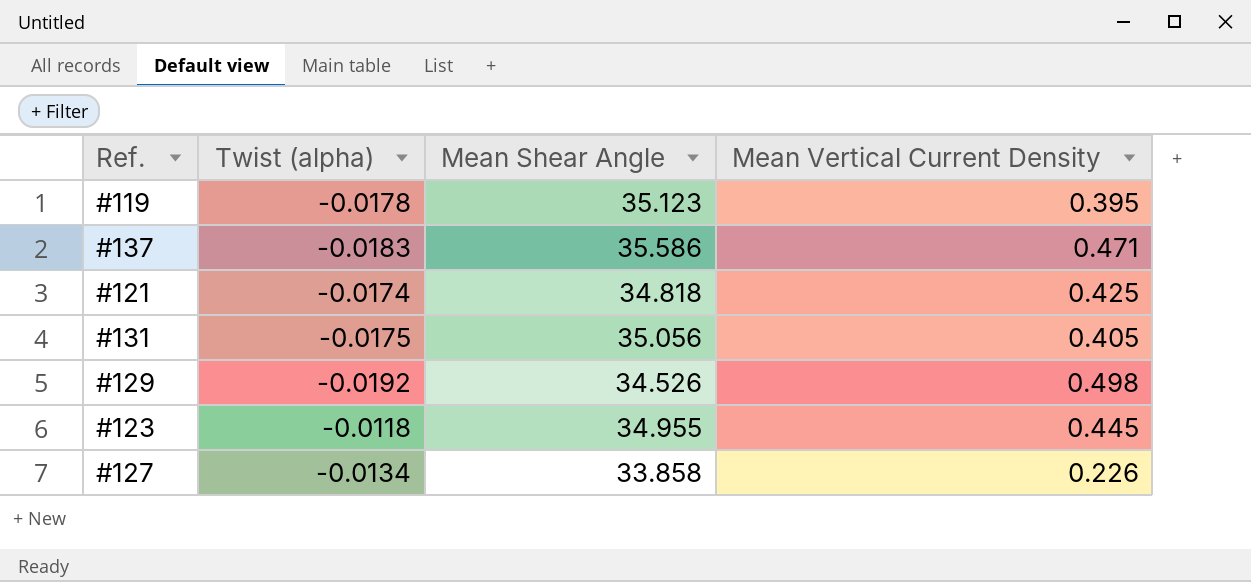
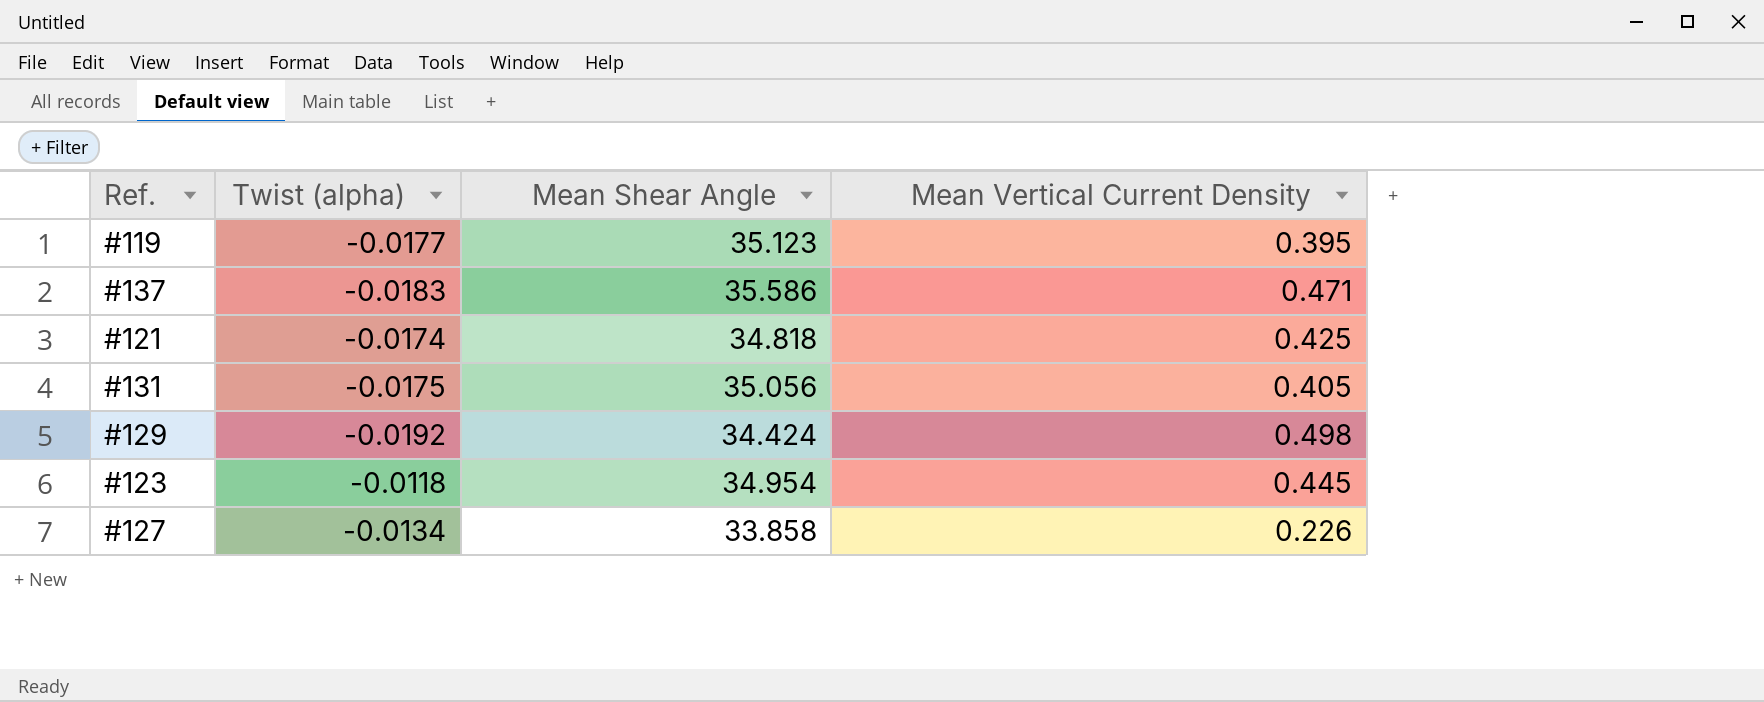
#119 | Twist (alpha): -0.0178 -> -0.0177
#129 | Mean Shear Angle: 34.526 -> 34.424
#123 | Mean Shear Angle: 34.955 -> 34.954

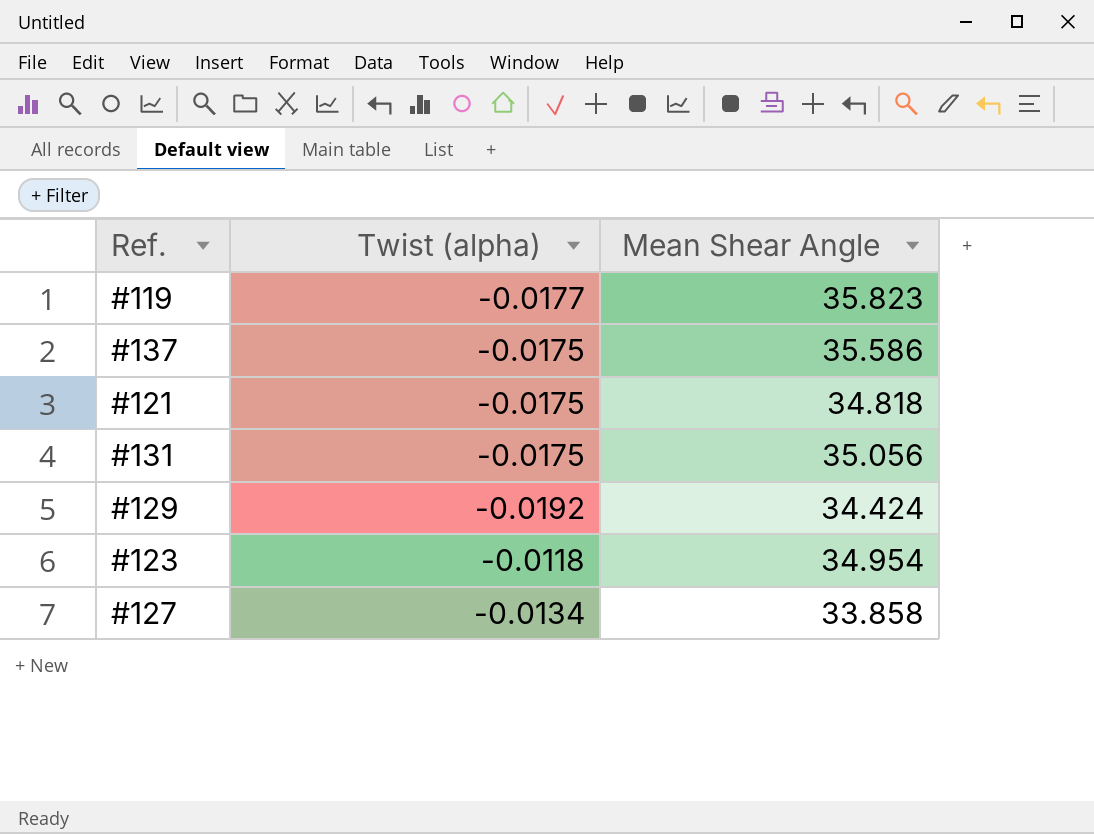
column Mean Vertical Current Density | position: 4 -> none
#119 | Mean Shear Angle: 35.123 -> 35.823
#137 | Twist (alpha): -0.0183 -> -0.0175
#121 | Twist (alpha): -0.0174 -> -0.0175

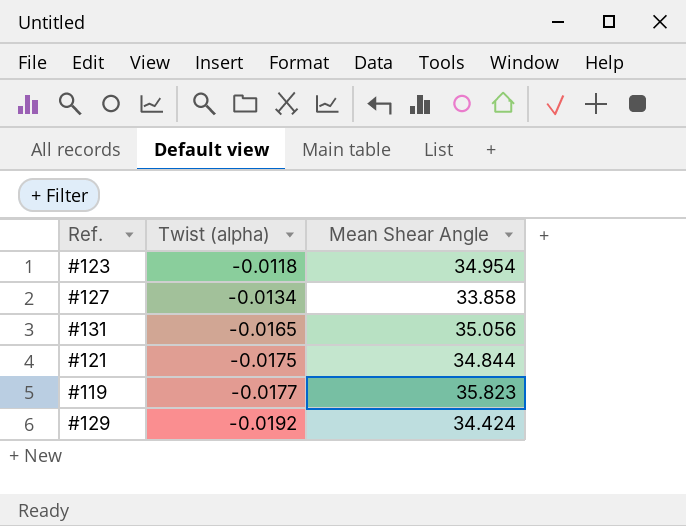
row order: none -> Twist (alpha) descending
row #137: -0.0175 | 35.586 -> none
#131 | Twist (alpha): -0.0175 -> -0.0165
#121 | Mean Shear Angle: 34.818 -> 34.844

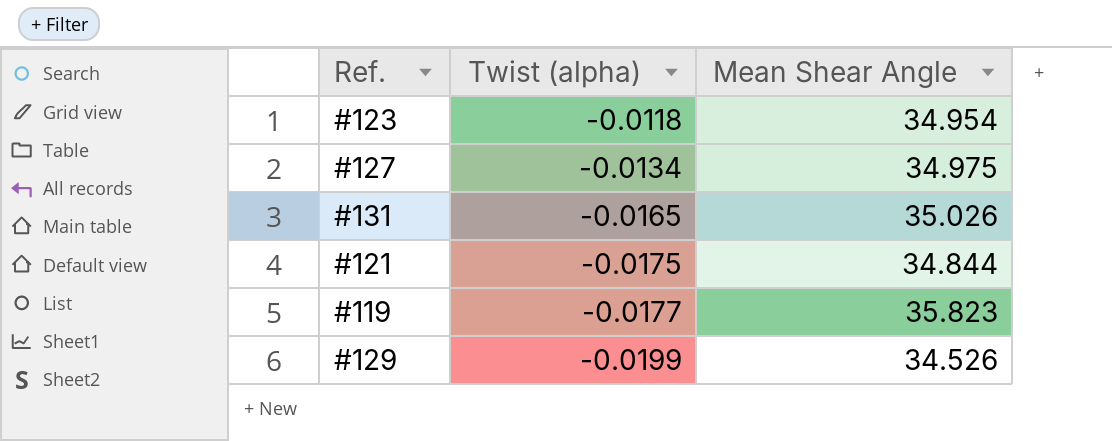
#127 | Mean Shear Angle: 33.858 -> 34.975
#131 | Mean Shear Angle: 35.056 -> 35.026
#129 | Twist (alpha): -0.0192 -> -0.0199
#129 | Mean Shear Angle: 34.424 -> 34.526

